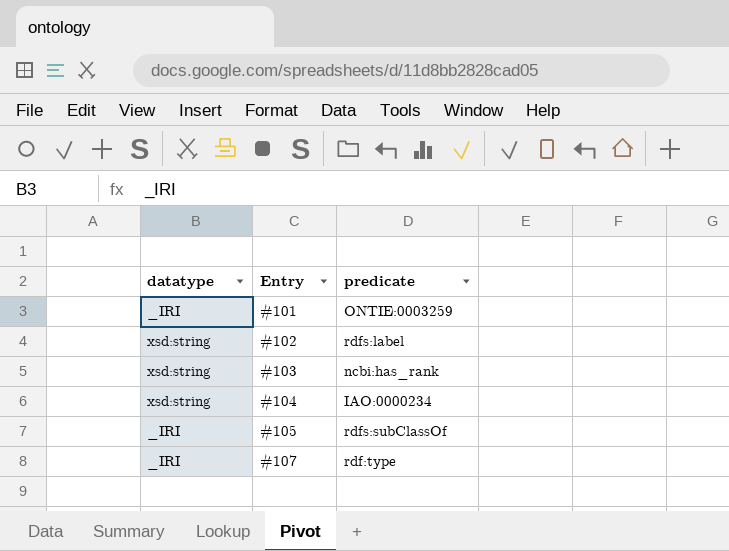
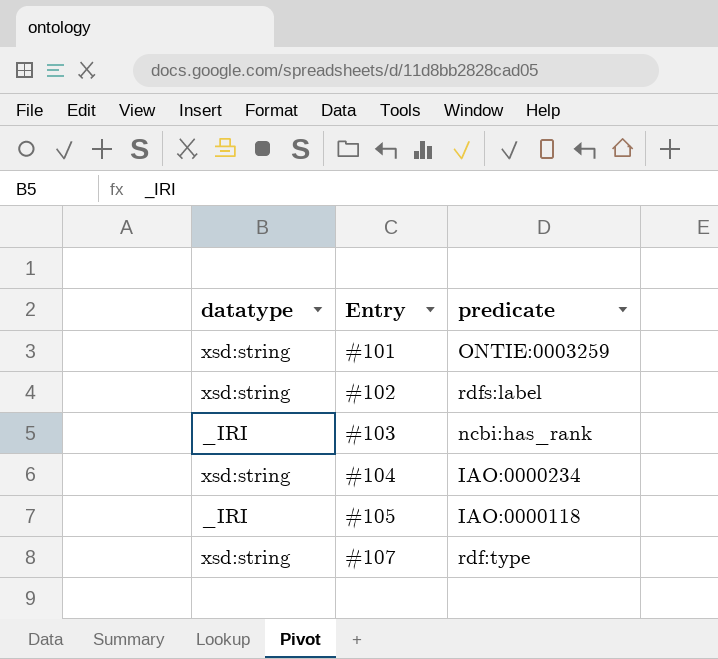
#101 | datatype: _IRI -> xsd:string
#103 | datatype: xsd:string -> _IRI
#105 | predicate: rdfs:subClassOf -> IAO:0000118
#107 | datatype: _IRI -> xsd:string

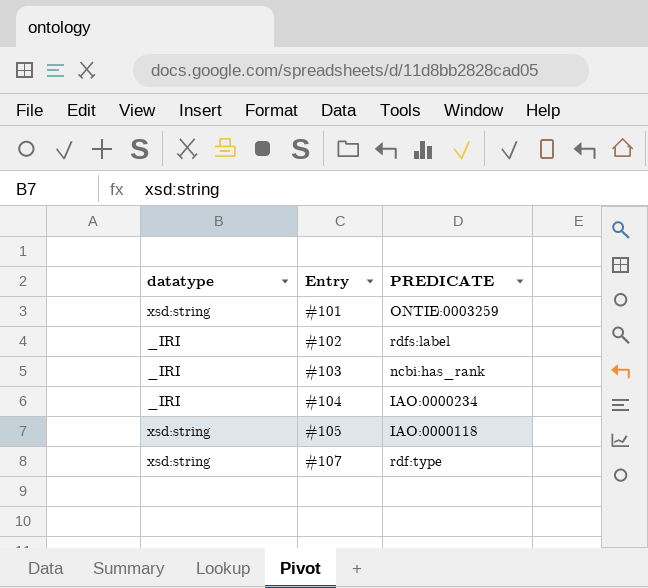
column name: predicate -> PREDICATE
#102 | datatype: xsd:string -> _IRI
#104 | datatype: xsd:string -> _IRI
#105 | datatype: _IRI -> xsd:string

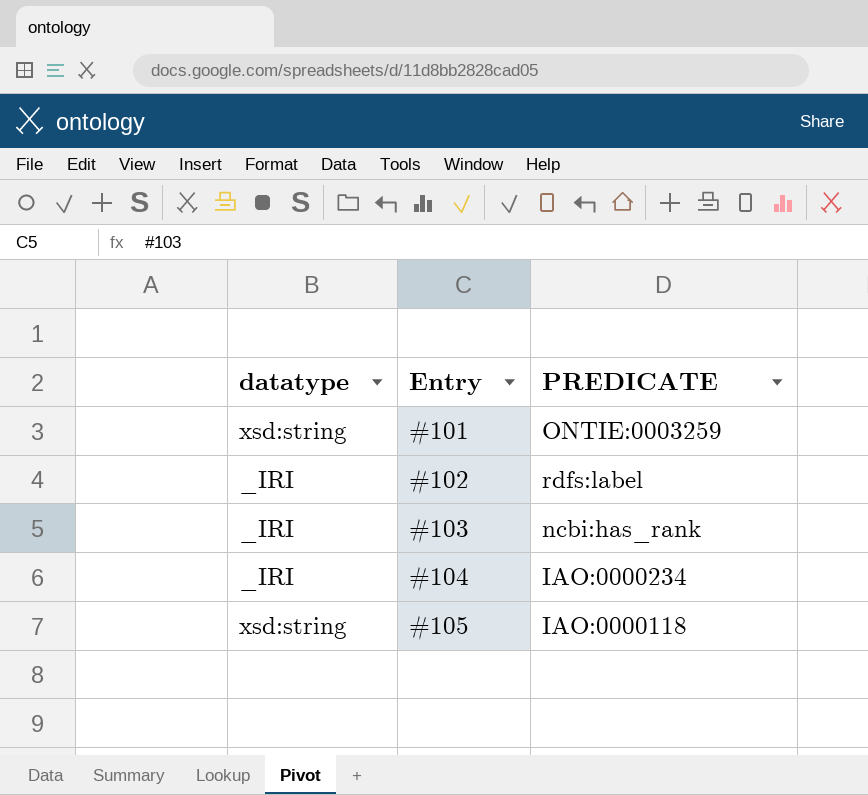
row #107: xsd:string | rdf:type -> none

